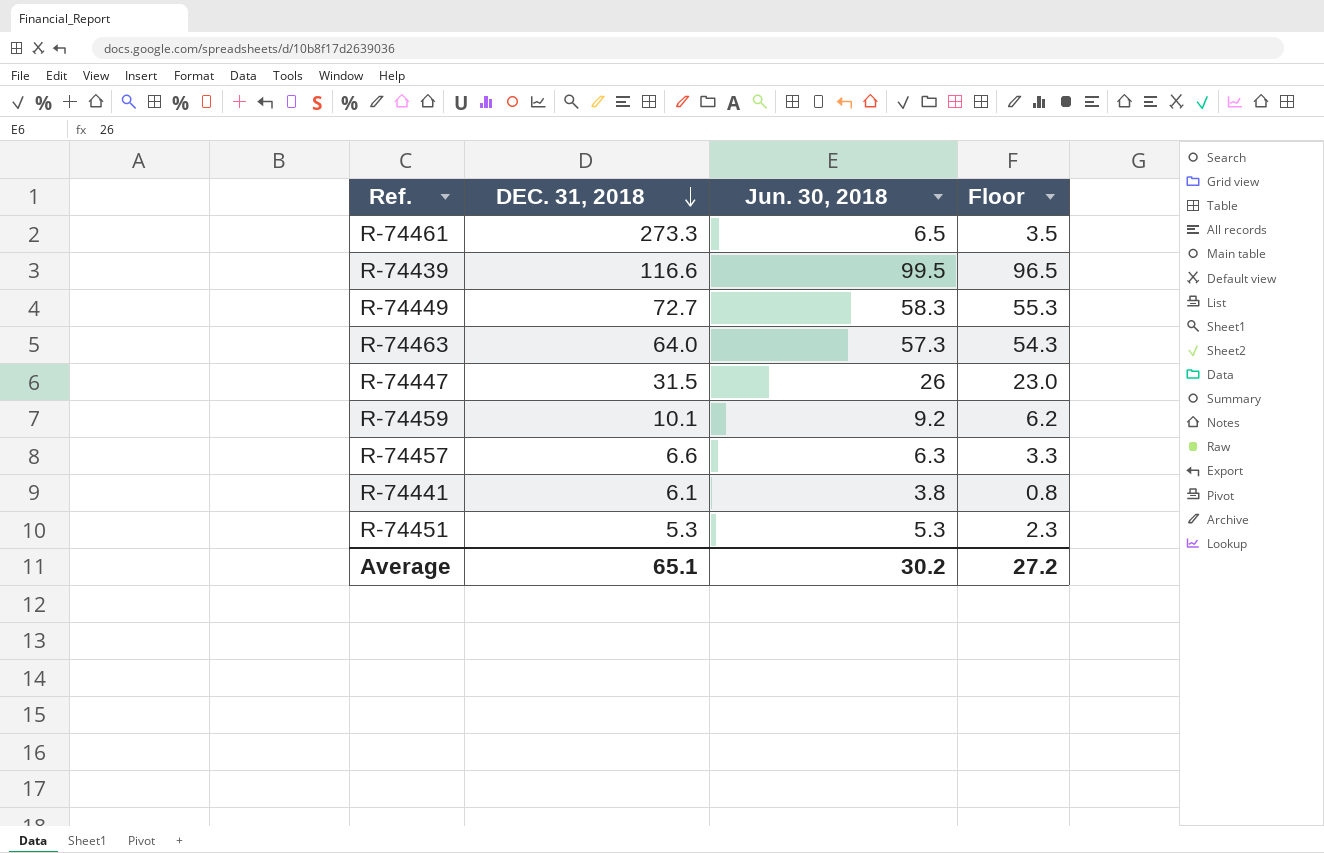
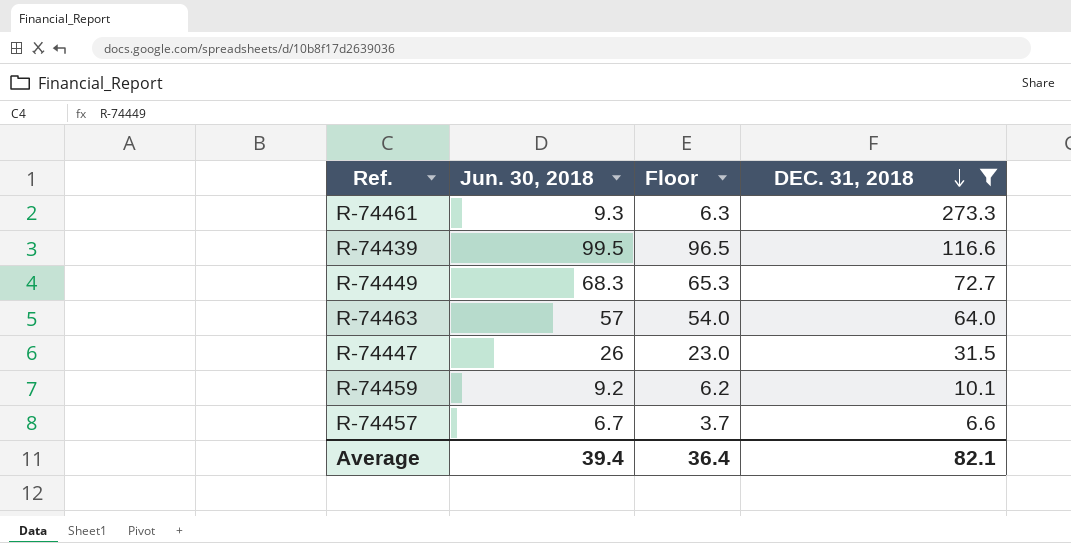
filter: none -> DEC. 31, 2018 >= 6.6
column DEC. 31, 2018 | position: 2 -> 4
R-74461 | Jun. 30, 2018: 6.5 -> 9.3
R-74461 | Floor: 3.5 -> 6.3
R-74449 | Jun. 30, 2018: 58.3 -> 68.3
R-74449 | Floor: 55.3 -> 65.3
R-74463 | Jun. 30, 2018: 57.3 -> 57
R-74463 | Floor: 54.3 -> 54.0
R-74457 | Jun. 30, 2018: 6.3 -> 6.7
R-74457 | Floor: 3.3 -> 3.7
Average | Jun. 30, 2018: 30.2 -> 39.4
Average | Floor: 27.2 -> 36.4
Average | DEC. 31, 2018: 65.1 -> 82.1

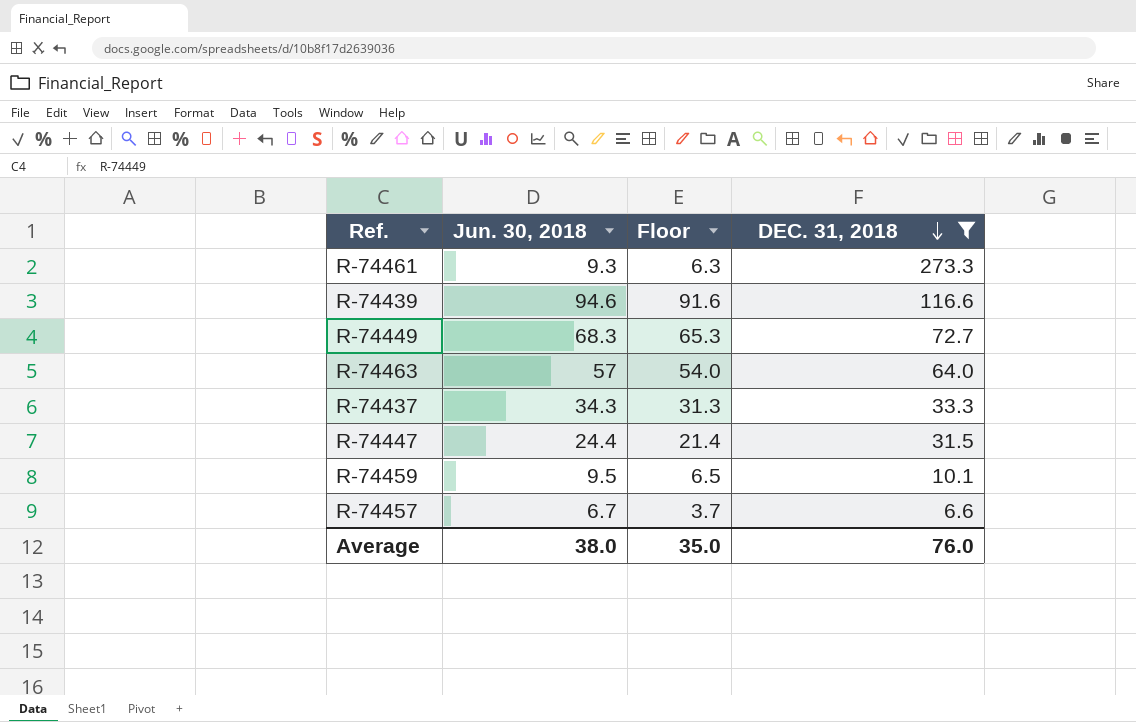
R-74439 | Jun. 30, 2018: 99.5 -> 94.6
R-74439 | Floor: 96.5 -> 91.6
row R-74437: none -> 34.3 | 31.3 | 33.3
R-74447 | Jun. 30, 2018: 26 -> 24.4
R-74447 | Floor: 23.0 -> 21.4
R-74459 | Jun. 30, 2018: 9.2 -> 9.5
R-74459 | Floor: 6.2 -> 6.5
Average | Jun. 30, 2018: 39.4 -> 38.0
Average | Floor: 36.4 -> 35.0
Average | DEC. 31, 2018: 82.1 -> 76.0

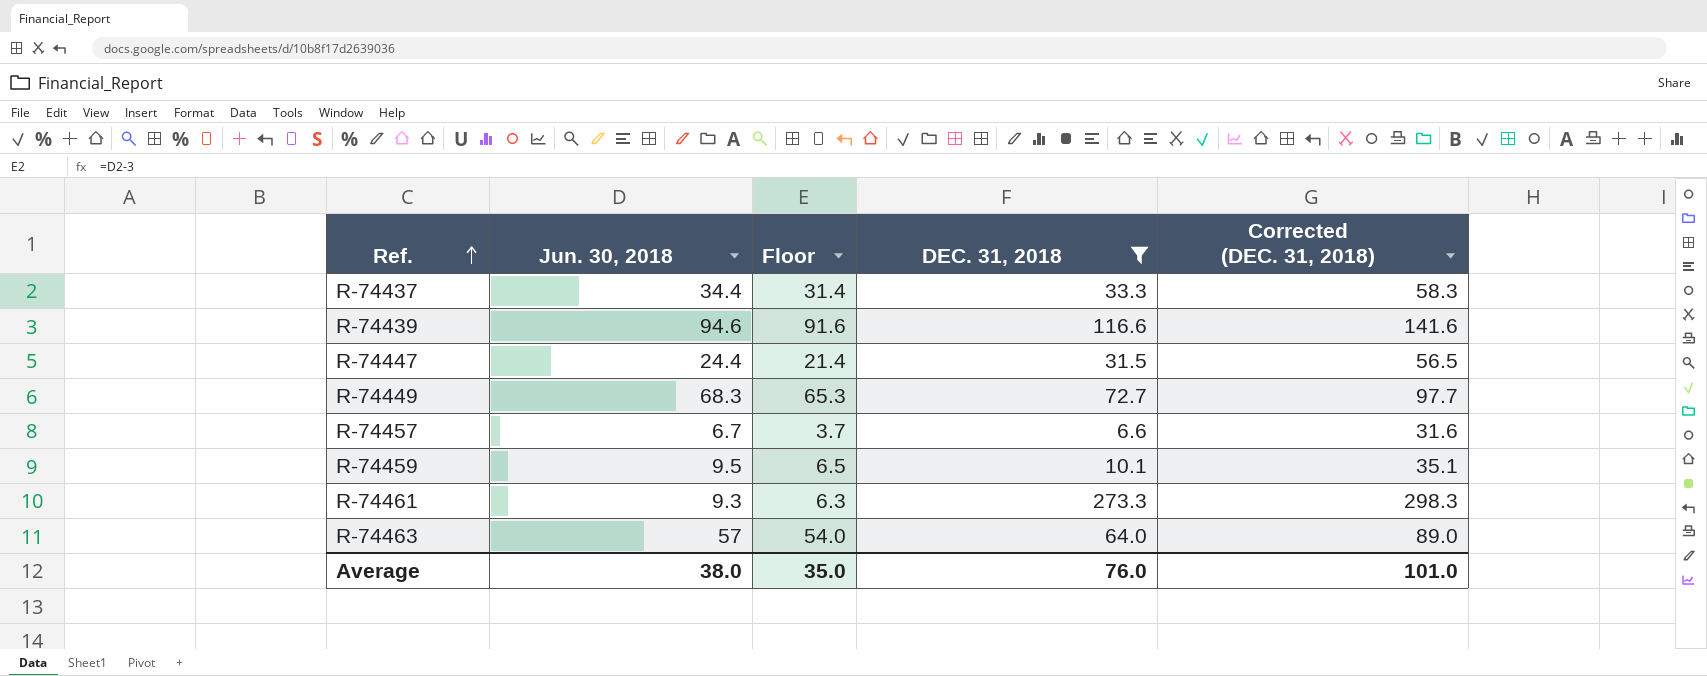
row order: DEC. 31, 2018 descending -> Ref. ascending
column Corrected (DEC. 31, 2018) | formula: none -> [DEC. 31, 2018] + 25
R-74437 | Jun. 30, 2018: 34.3 -> 34.4
R-74437 | Floor: 31.3 -> 31.4

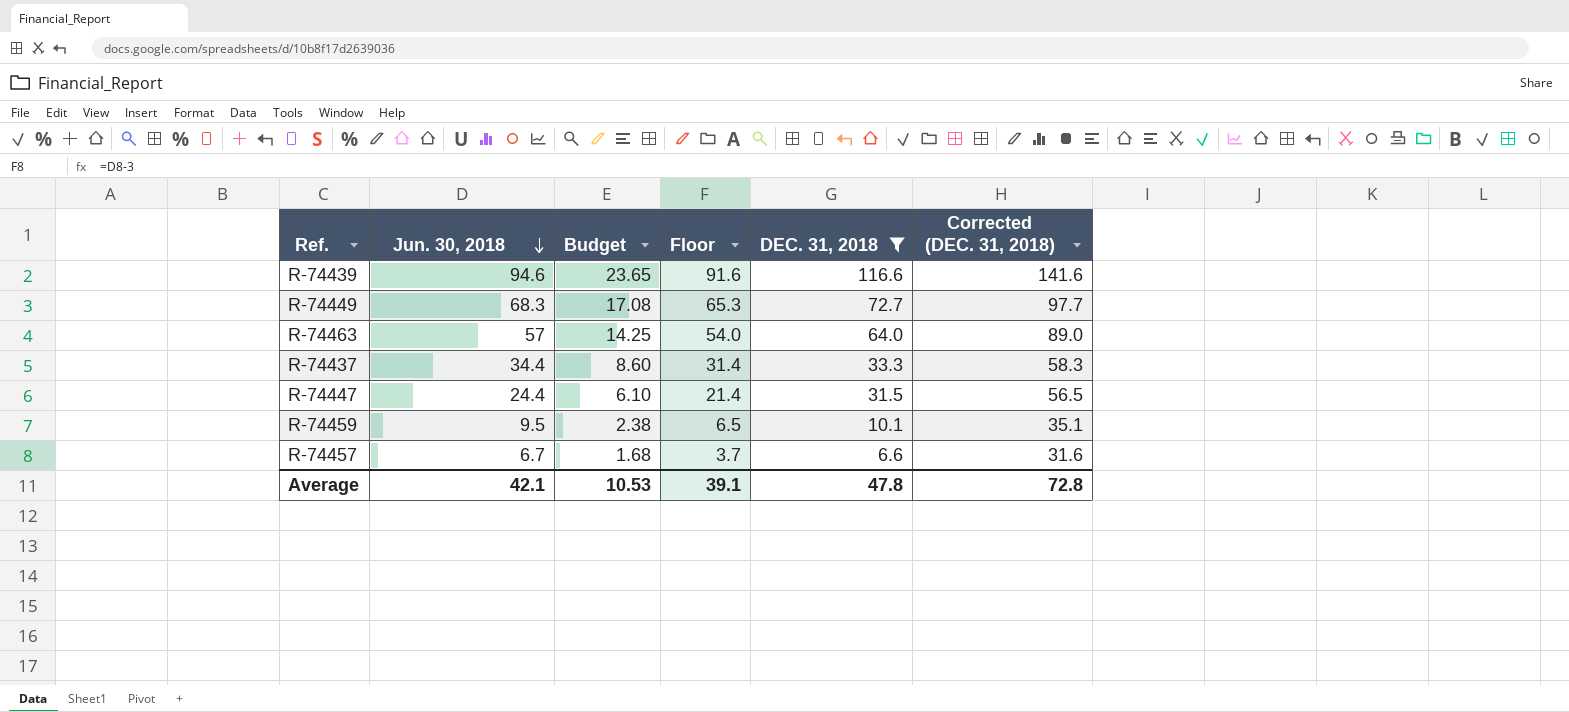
row order: Ref. ascending -> Jun. 30, 2018 descending
column Budget | formula: none -> [Jun. 30, 2018] * 0.25
row R-74461: 9.3 | 6.3 | 273.3 | 298.3 -> none
Average | Jun. 30, 2018: 38.0 -> 42.1
Average | Floor: 35.0 -> 39.1
Average | DEC. 31, 2018: 76.0 -> 47.8
Average | Corrected (DEC. 31, 2018): 101.0 -> 72.8

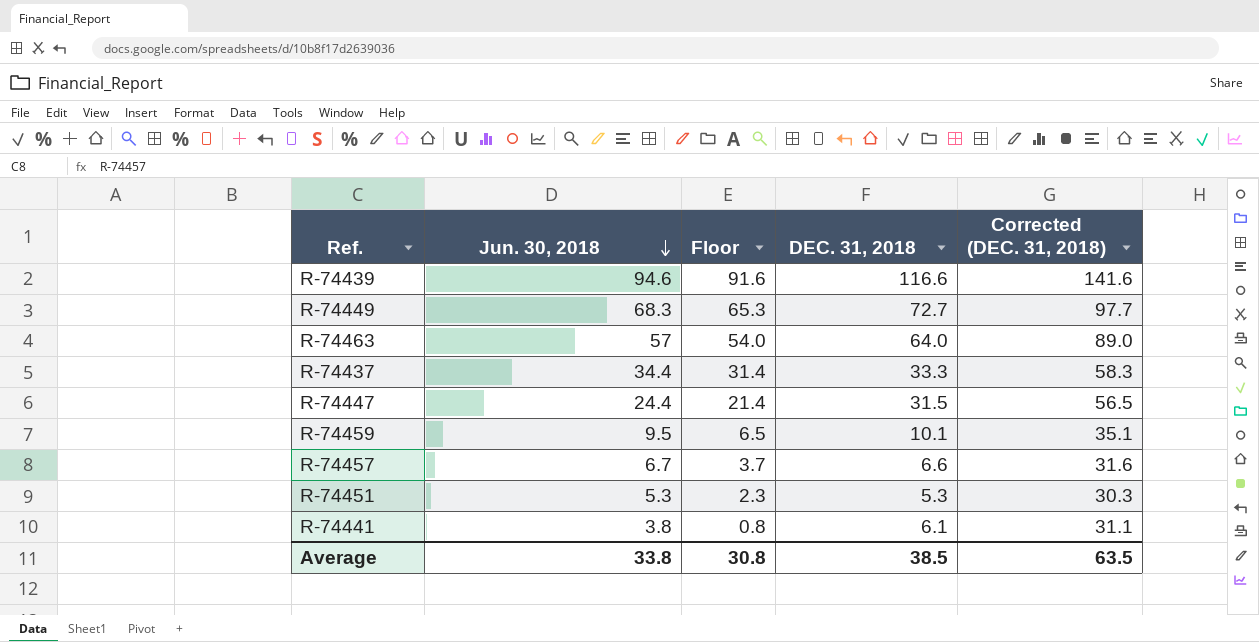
filter: DEC. 31, 2018 >= 6.6 -> none
column Budget | formula: [Jun. 30, 2018] * 0.25 -> none
Average | Jun. 30, 2018: 42.1 -> 33.8
Average | Floor: 39.1 -> 30.8
Average | DEC. 31, 2018: 47.8 -> 38.5
Average | Corrected (DEC. 31, 2018): 72.8 -> 63.5

